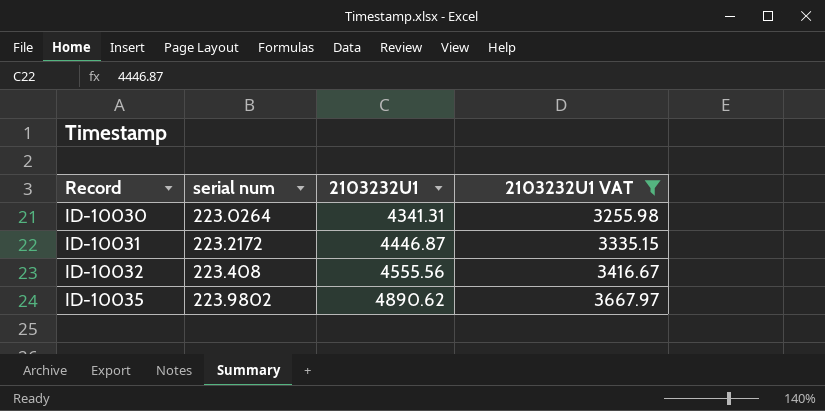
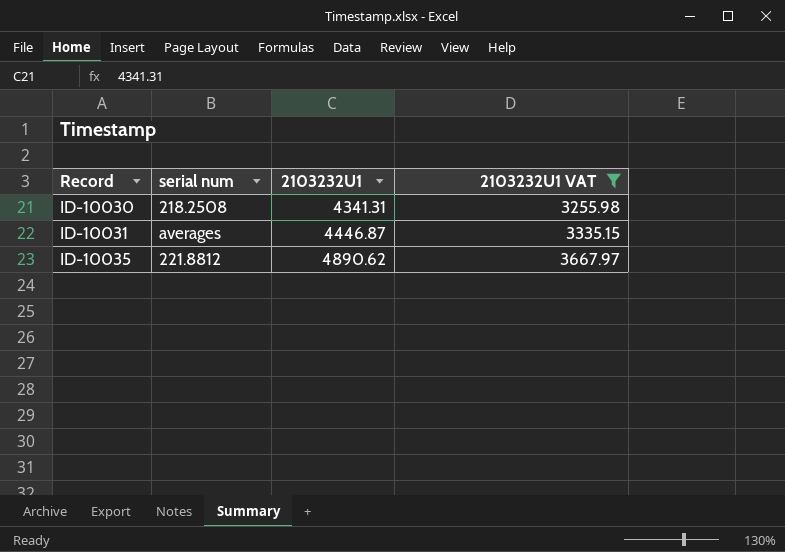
row ID-10032: 223.408 | 4555.56 | 3416.67 -> none
ID-10030 | serial num: 223.0264 -> 218.2508
ID-10031 | serial num: 223.2172 -> averages
ID-10035 | serial num: 223.9802 -> 221.8812

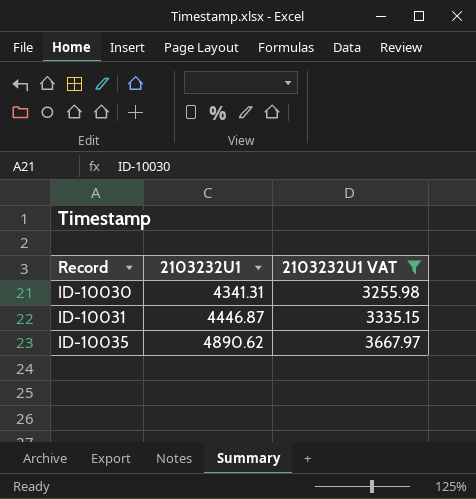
column serial num | position: 2 -> none

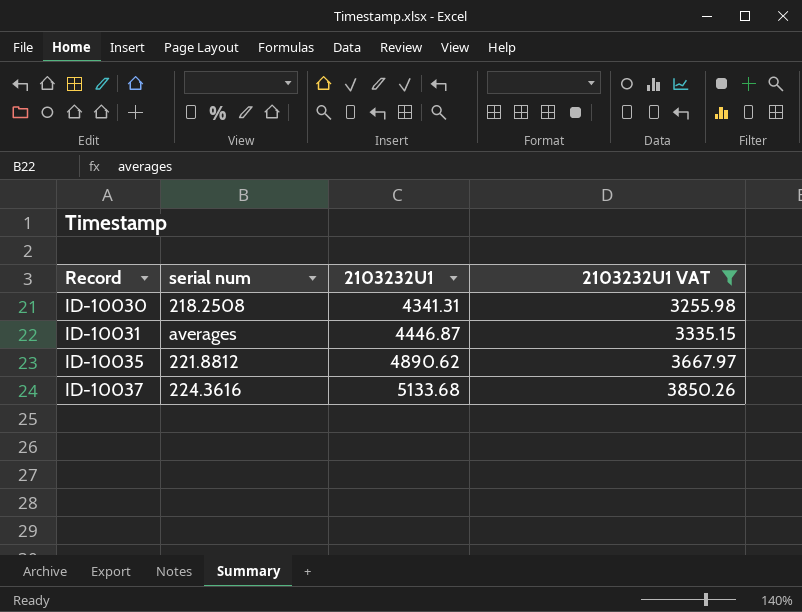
column serial num | position: none -> 2
row ID-10037: none -> 224.3616 | 5133.68 | 3850.26

